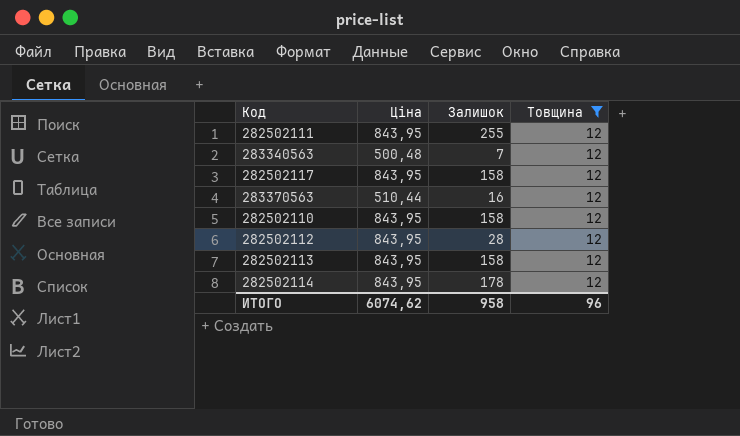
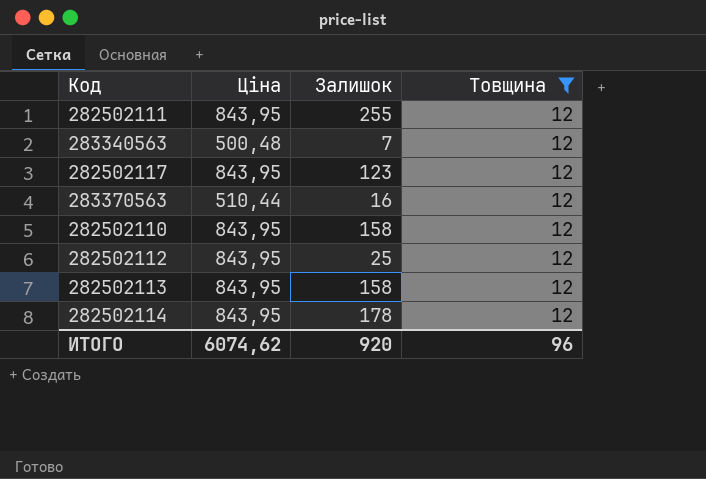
282502117 | Залишок: 158 -> 123
282502112 | Залишок: 28 -> 25
ИТОГО | Залишок: 958 -> 920

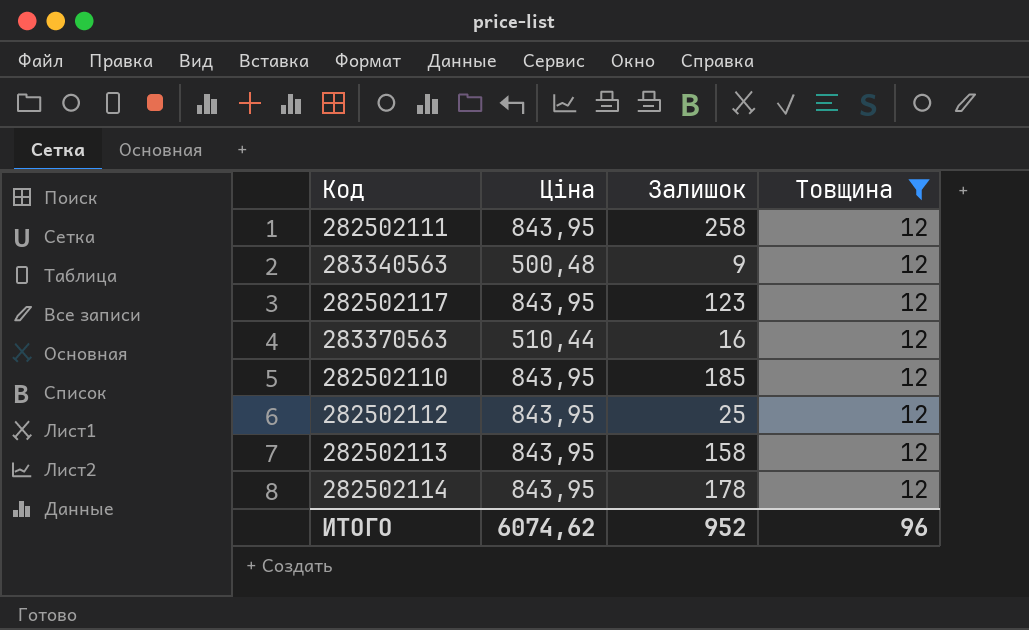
282502111 | Залишок: 255 -> 258
283340563 | Залишок: 7 -> 9
282502110 | Залишок: 158 -> 185
ИТОГО | Залишок: 920 -> 952

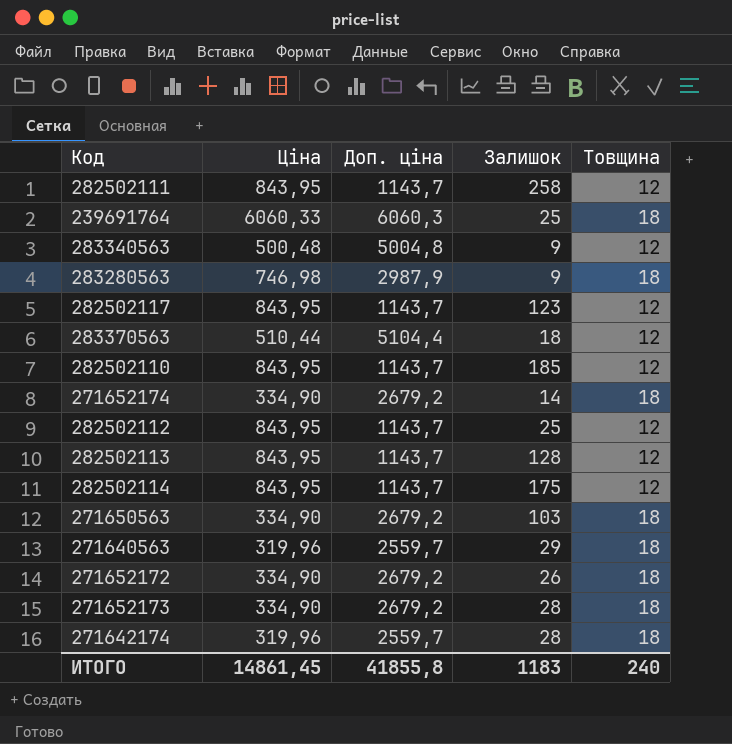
filter: Товщина = 12 -> none
column Доп. ціна | position: none -> 3
283370563 | Залишок: 16 -> 18
282502113 | Залишок: 158 -> 128
282502114 | Залишок: 178 -> 175
ИТОГО | Ціна: 6074,62 -> 14861,45
ИТОГО | Залишок: 952 -> 1183
ИТОГО | Товщина: 96 -> 240

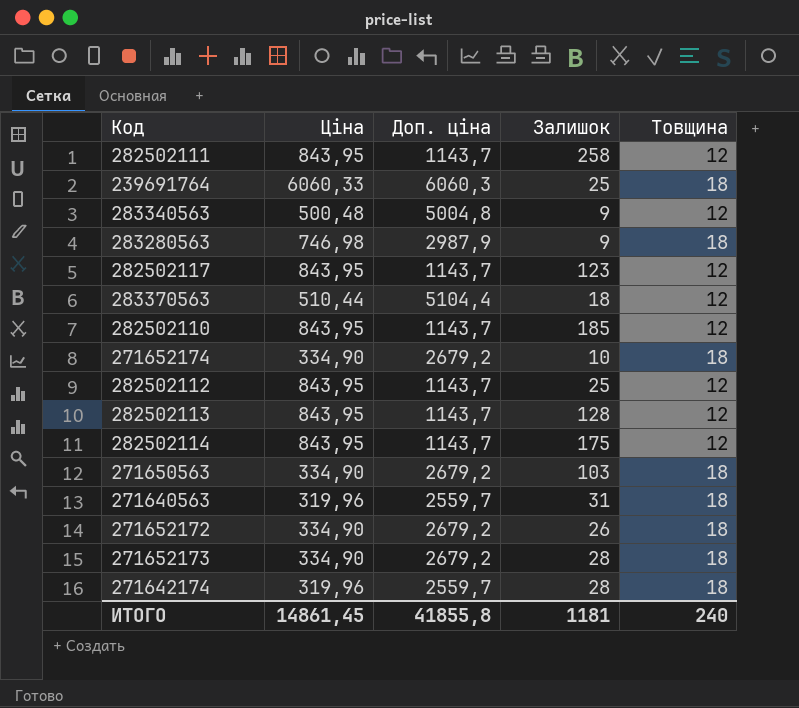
271652174 | Залишок: 14 -> 10
271640563 | Залишок: 29 -> 31
ИТОГО | Залишок: 1183 -> 1181

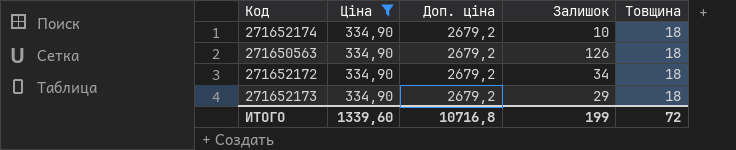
filter: none -> Ціна = 334,90
271650563 | Залишок: 103 -> 126
271652172 | Залишок: 26 -> 34
271652173 | Залишок: 28 -> 29
ИТОГО | Ціна: 14861,45 -> 1339,60
ИТОГО | Доп. ціна: 41855,8 -> 10716,8
ИТОГО | Залишок: 1181 -> 199
ИТОГО | Товщина: 240 -> 72

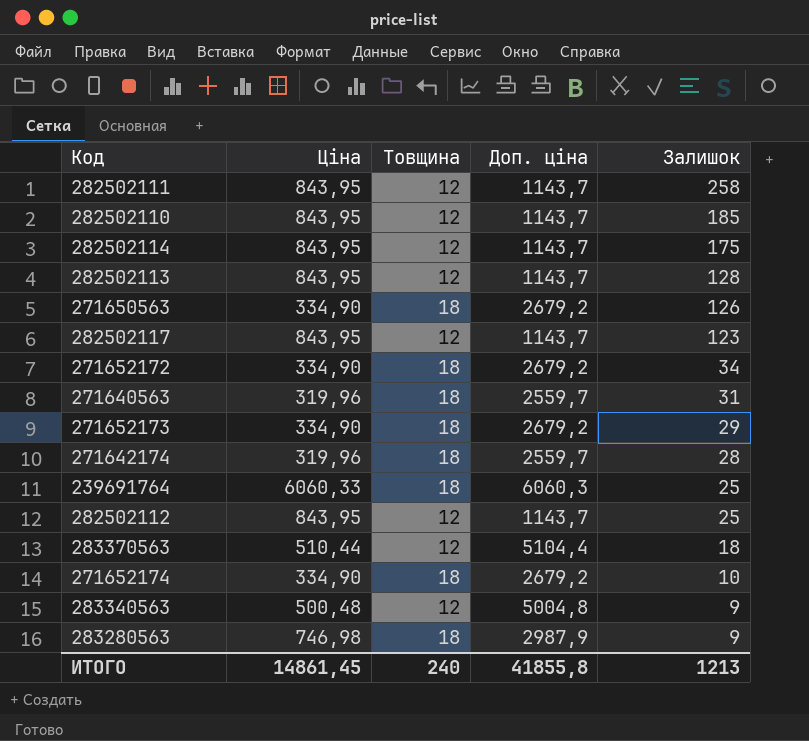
filter: Ціна = 334,90 -> none
row order: none -> Залишок descending
column Товщина | position: 5 -> 3
ИТОГО | Ціна: 1339,60 -> 14861,45
ИТОГО | Товщина: 72 -> 240
ИТОГО | Доп. ціна: 10716,8 -> 41855,8
ИТОГО | Залишок: 199 -> 1213

